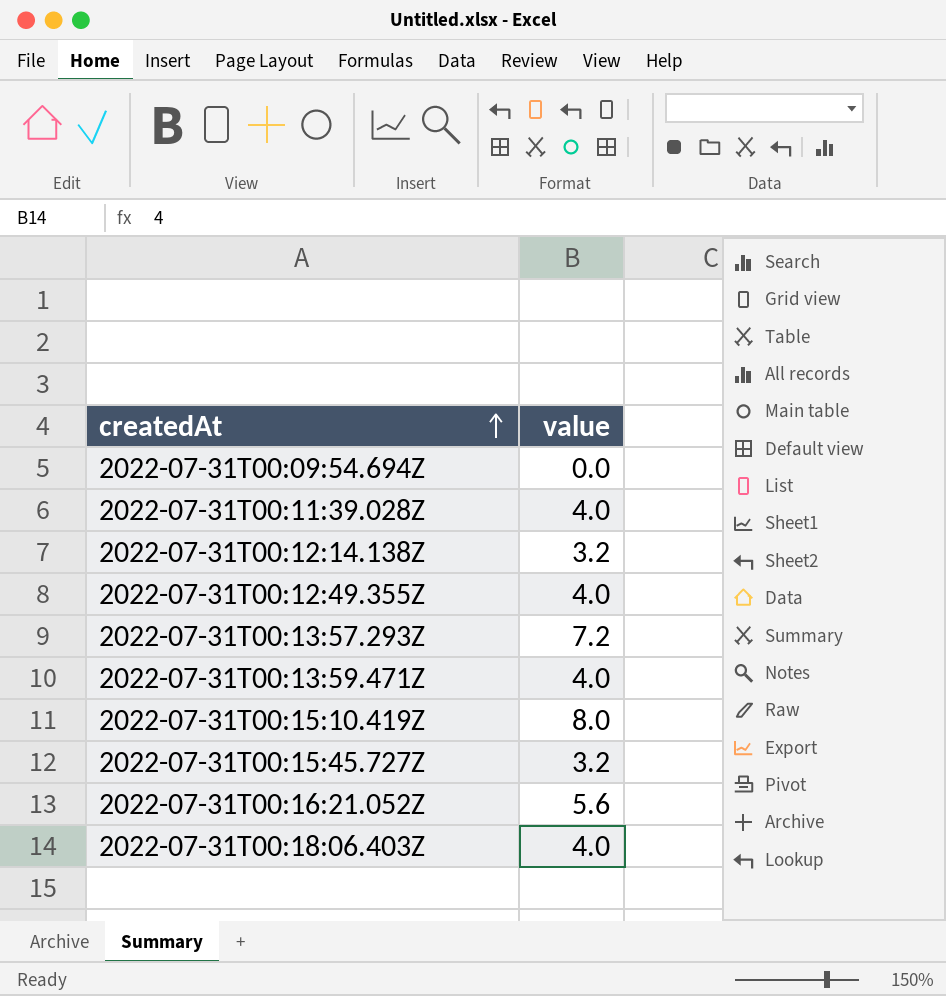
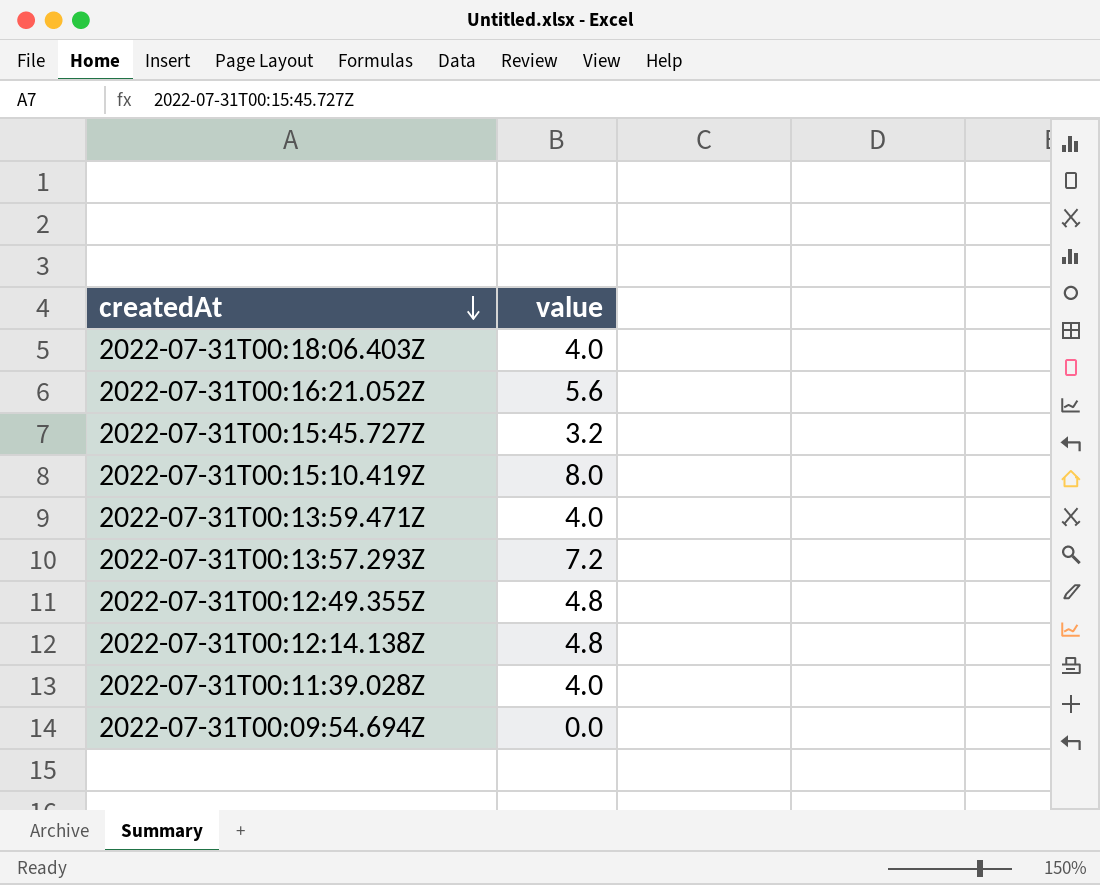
row order: createdAt ascending -> createdAt descending
2022-07-31T00:12:49.355Z | value: 4.0 -> 4.8
2022-07-31T00:12:14.138Z | value: 3.2 -> 4.8

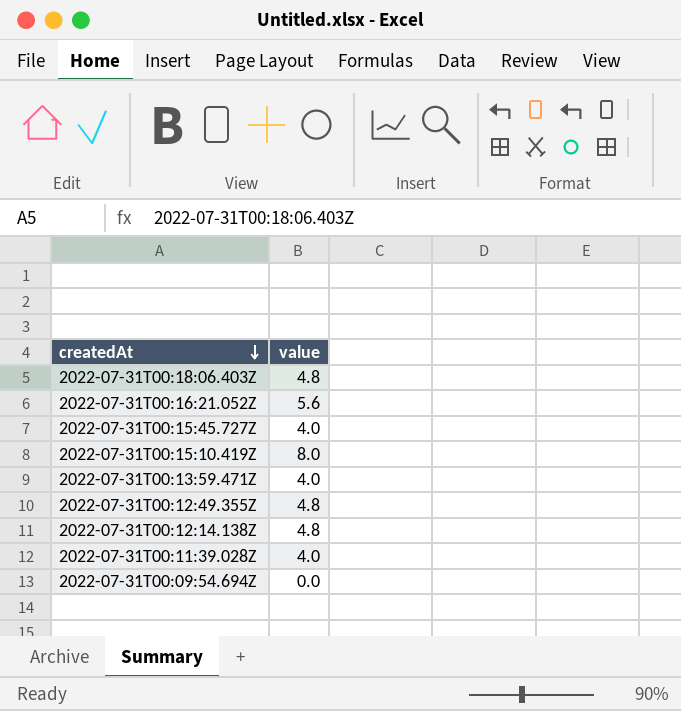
row 2022-07-31T00:13:57.293Z: 7.2 -> none
2022-07-31T00:18:06.403Z | value: 4.0 -> 4.8
2022-07-31T00:15:45.727Z | value: 3.2 -> 4.0

